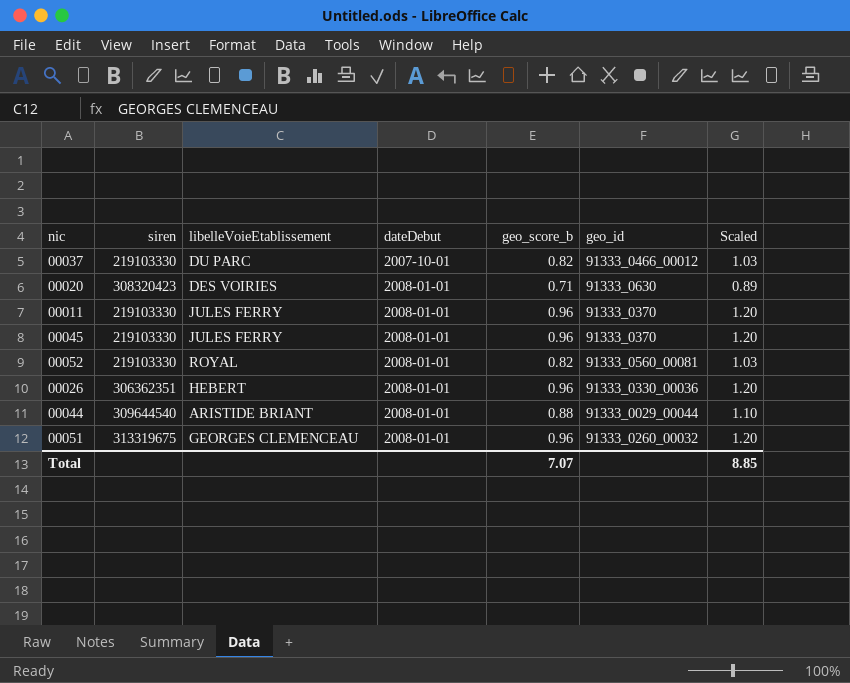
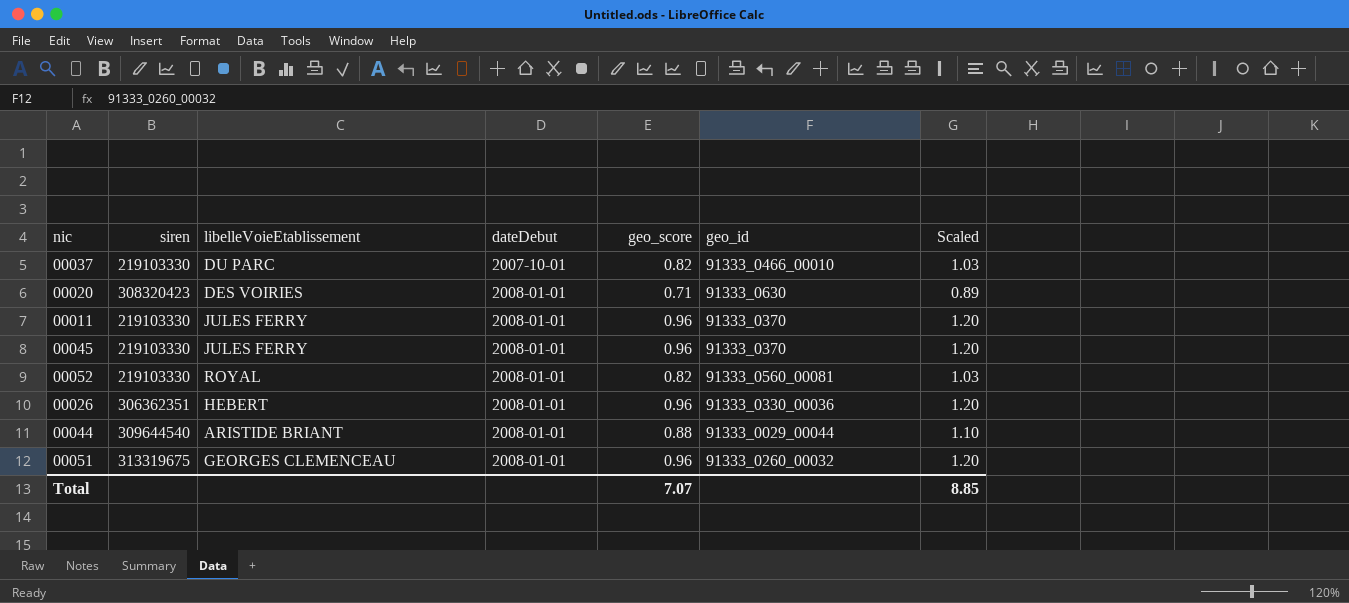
column name: geo_score_b -> geo_score
00037 | geo_id: 91333_0466_00012 -> 91333_0466_00010

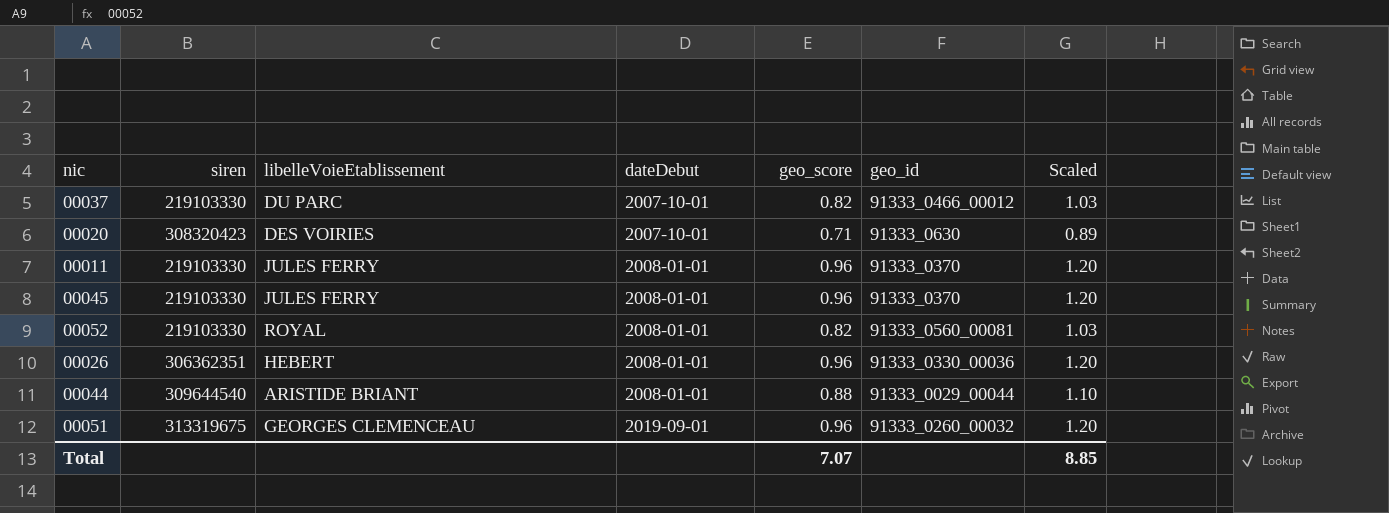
00037 | geo_id: 91333_0466_00010 -> 91333_0466_00012
00020 | dateDebut: 2008-01-01 -> 2007-10-01
00051 | dateDebut: 2008-01-01 -> 2019-09-01

